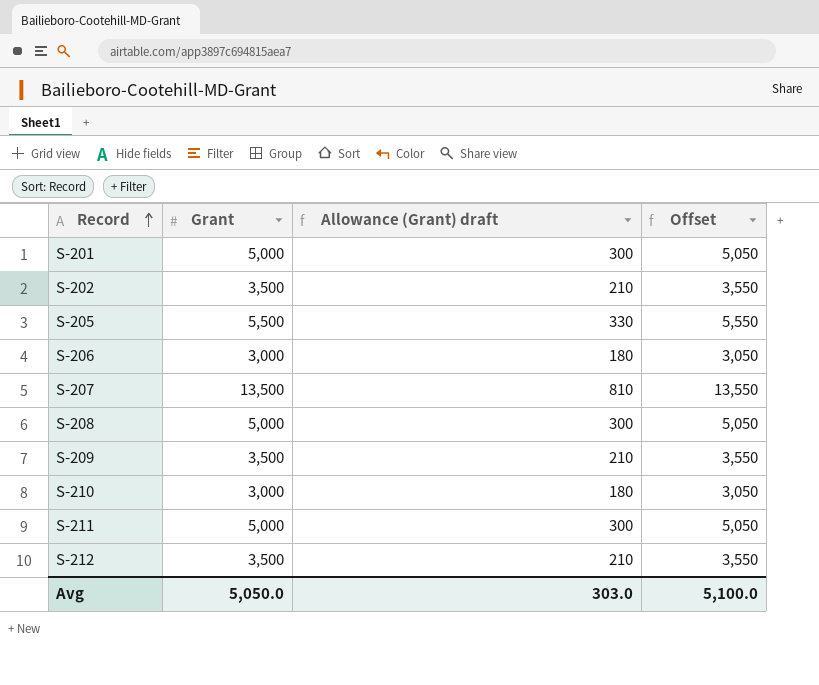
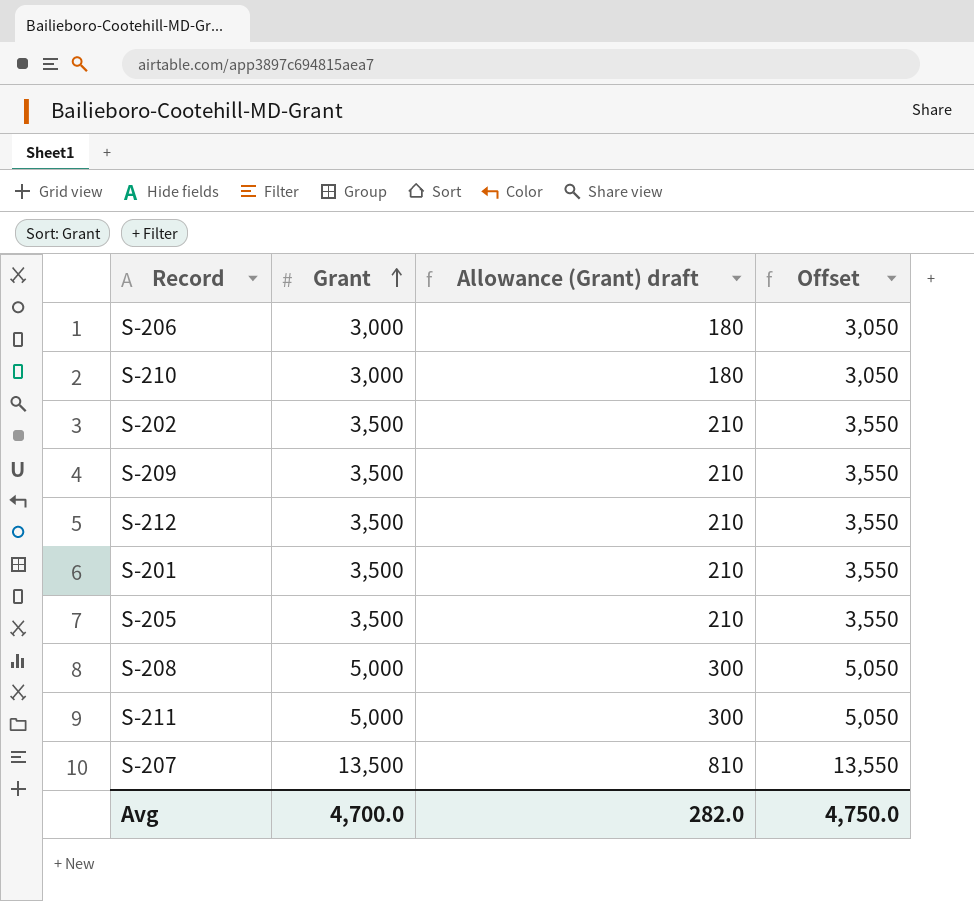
row order: Record ascending -> Grant ascending
S-201 | Grant: 5,000 -> 3,500
S-201 | Allowance (Grant) draft: 300 -> 210
S-201 | Offset: 5,050 -> 3,550
S-205 | Grant: 5,500 -> 3,500
S-205 | Allowance (Grant) draft: 330 -> 210
S-205 | Offset: 5,550 -> 3,550
Avg | Grant: 5,050.0 -> 4,700.0
Avg | Allowance (Grant) draft: 303.0 -> 282.0
Avg | Offset: 5,100.0 -> 4,750.0

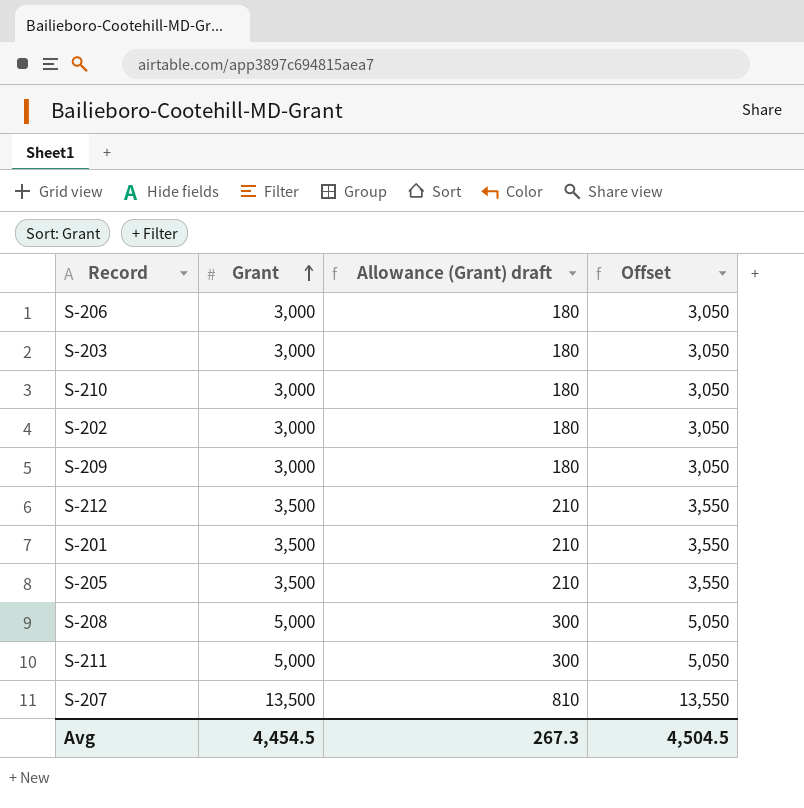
row S-203: none -> 3,000 | 180 | 3,050
S-202 | Grant: 3,500 -> 3,000
S-202 | Allowance (Grant) draft: 210 -> 180
S-202 | Offset: 3,550 -> 3,050
S-209 | Grant: 3,500 -> 3,000
S-209 | Allowance (Grant) draft: 210 -> 180
S-209 | Offset: 3,550 -> 3,050
Avg | Grant: 4,700.0 -> 4,454.5
Avg | Allowance (Grant) draft: 282.0 -> 267.3
Avg | Offset: 4,750.0 -> 4,504.5

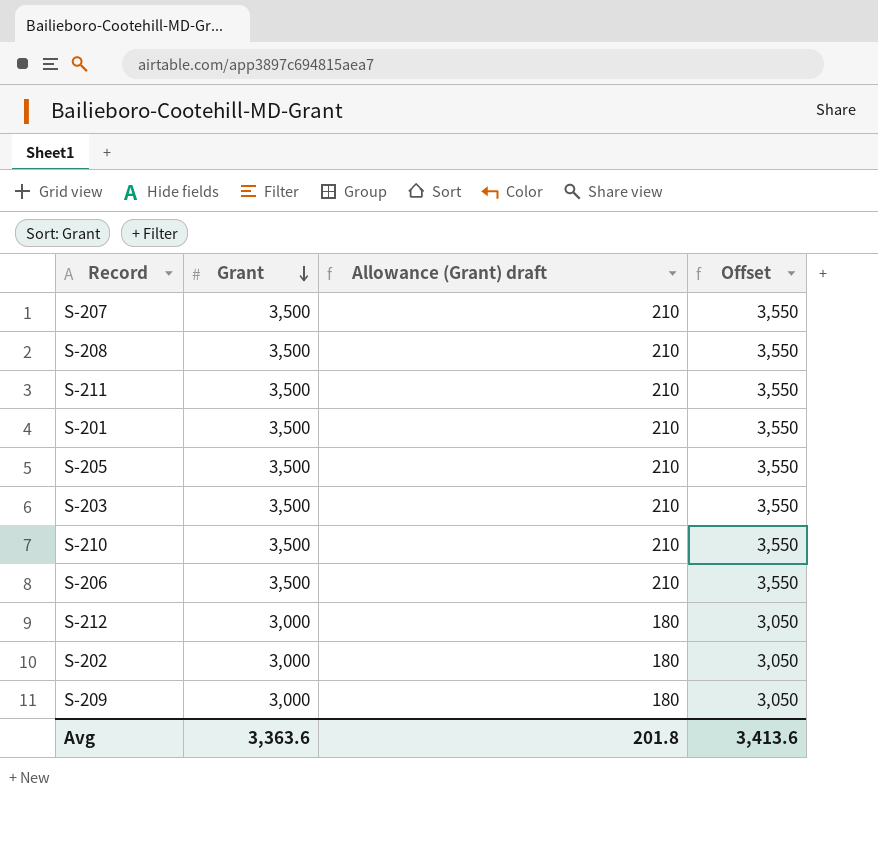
row order: Grant ascending -> Grant descending
S-207 | Grant: 13,500 -> 3,500
S-207 | Allowance (Grant) draft: 810 -> 210
S-207 | Offset: 13,550 -> 3,550
S-208 | Grant: 5,000 -> 3,500
S-208 | Allowance (Grant) draft: 300 -> 210
S-208 | Offset: 5,050 -> 3,550
S-211 | Grant: 5,000 -> 3,500
S-211 | Allowance (Grant) draft: 300 -> 210
S-211 | Offset: 5,050 -> 3,550
S-203 | Grant: 3,000 -> 3,500
S-203 | Allowance (Grant) draft: 180 -> 210
S-203 | Offset: 3,050 -> 3,550
S-210 | Grant: 3,000 -> 3,500
S-210 | Allowance (Grant) draft: 180 -> 210
S-210 | Offset: 3,050 -> 3,550
S-206 | Grant: 3,000 -> 3,500
S-206 | Allowance (Grant) draft: 180 -> 210
S-206 | Offset: 3,050 -> 3,550
S-212 | Grant: 3,500 -> 3,000
S-212 | Allowance (Grant) draft: 210 -> 180
S-212 | Offset: 3,550 -> 3,050
Avg | Grant: 4,454.5 -> 3,363.6
Avg | Allowance (Grant) draft: 267.3 -> 201.8
Avg | Offset: 4,504.5 -> 3,413.6

